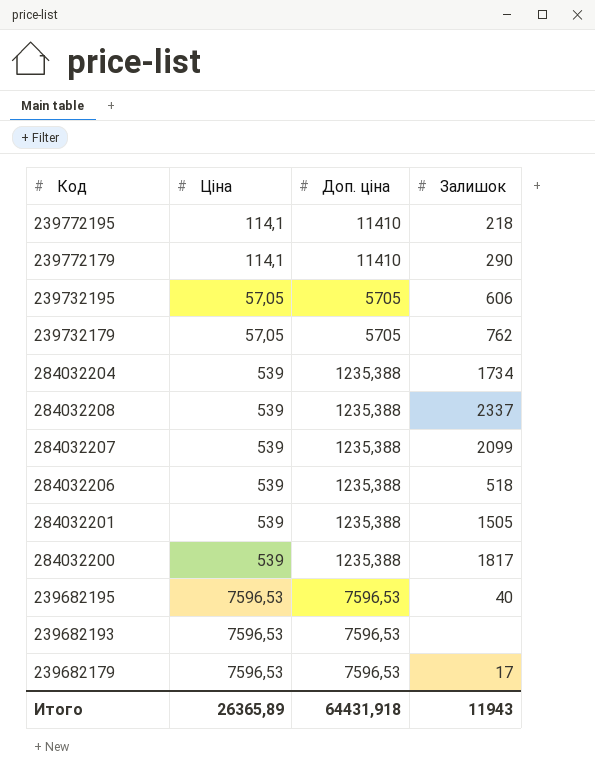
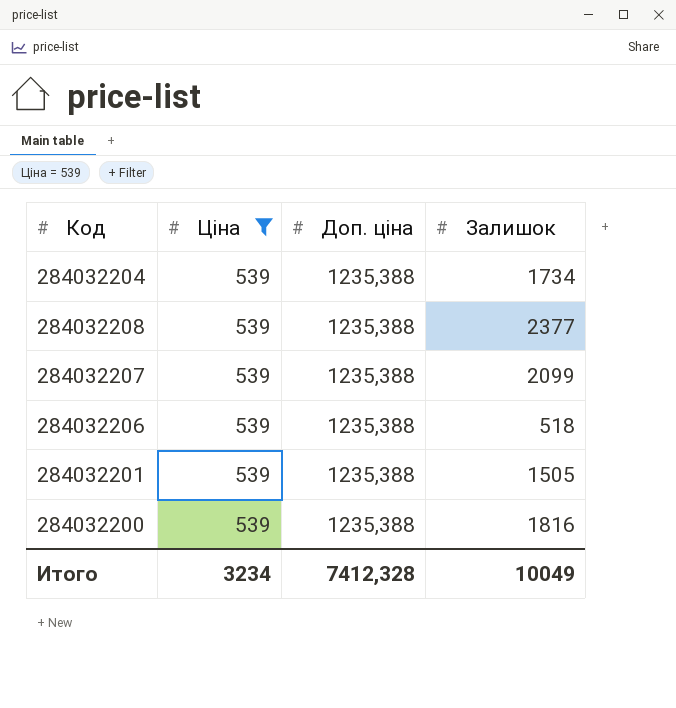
filter: none -> Ціна = 539
284032208 | Залишок: 2337 -> 2377
284032200 | Залишок: 1817 -> 1816
Итого | Ціна: 26365,89 -> 3234
Итого | Доп. ціна: 64431,918 -> 7412,328
Итого | Залишок: 11943 -> 10049

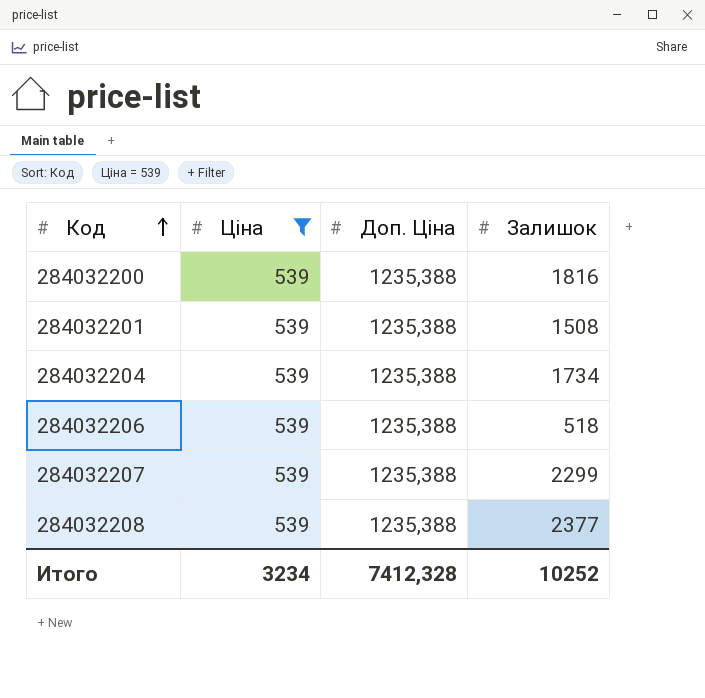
row order: none -> Код ascending
column name: Доп. ціна -> Доп. Ціна
284032201 | Залишок: 1505 -> 1508
284032207 | Залишок: 2099 -> 2299
Итого | Залишок: 10049 -> 10252

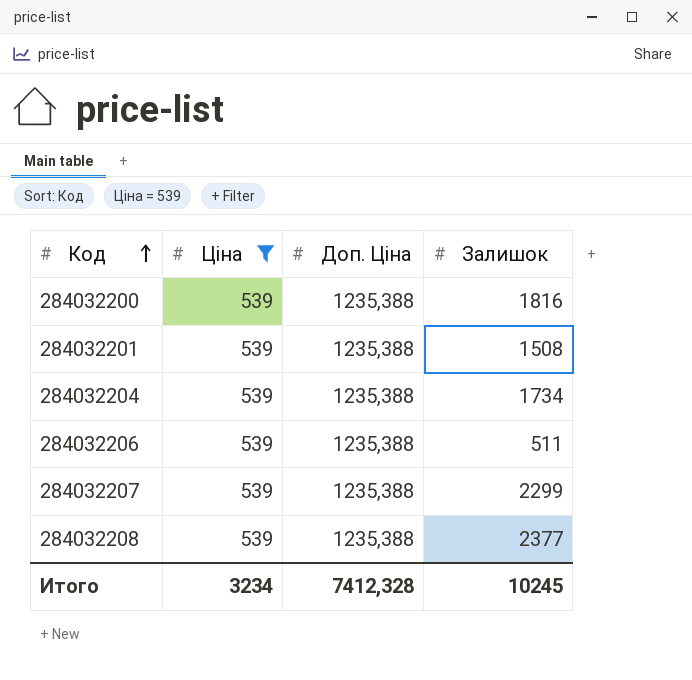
284032206 | Залишок: 518 -> 511
Итого | Залишок: 10252 -> 10245

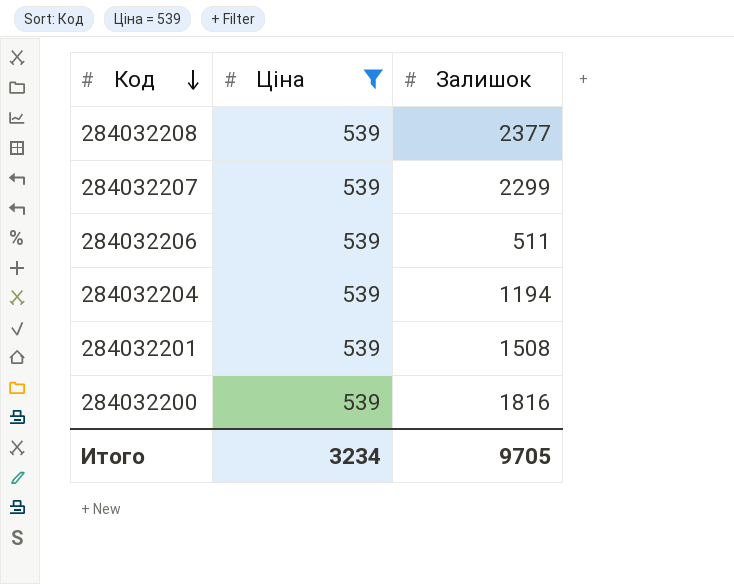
row order: Код ascending -> Код descending
column Доп. Ціна | position: 3 -> none
284032204 | Залишок: 1734 -> 1194
Итого | Залишок: 10245 -> 9705

